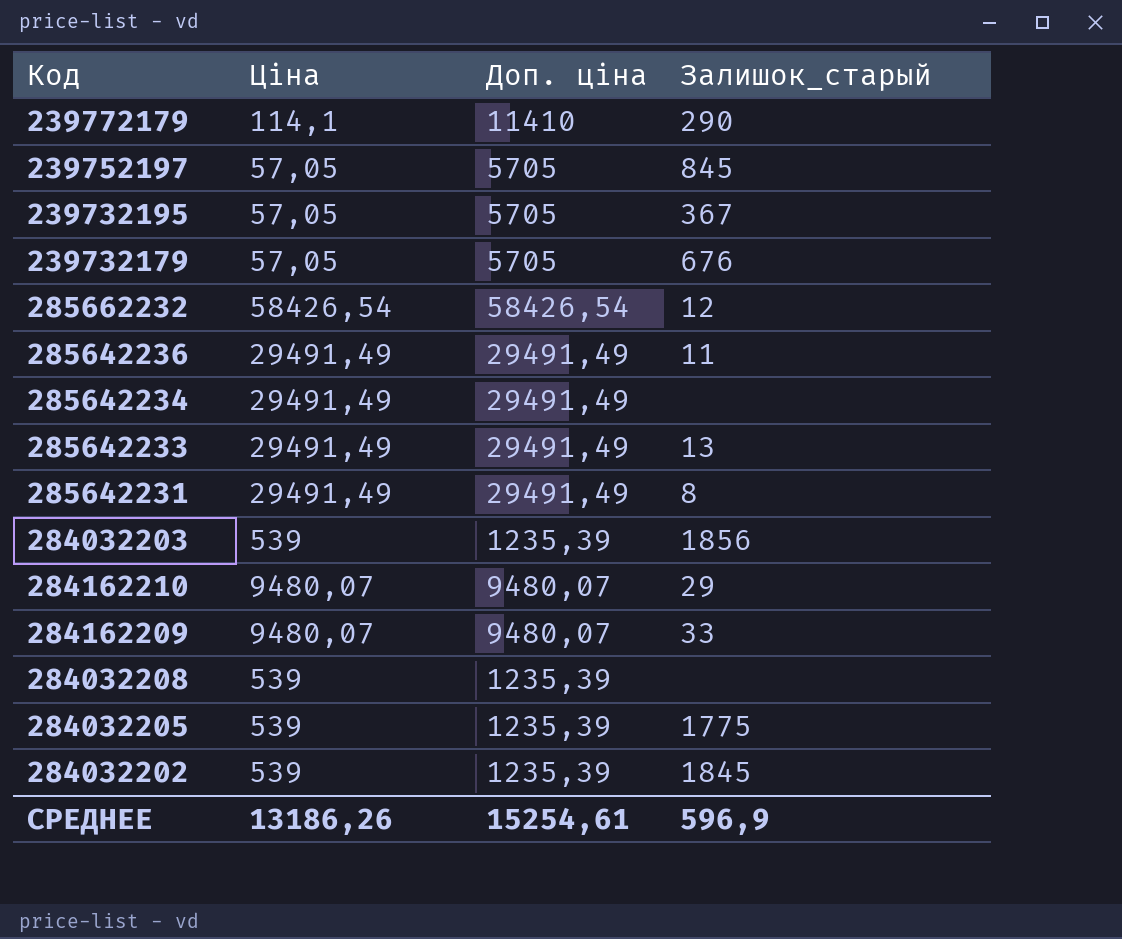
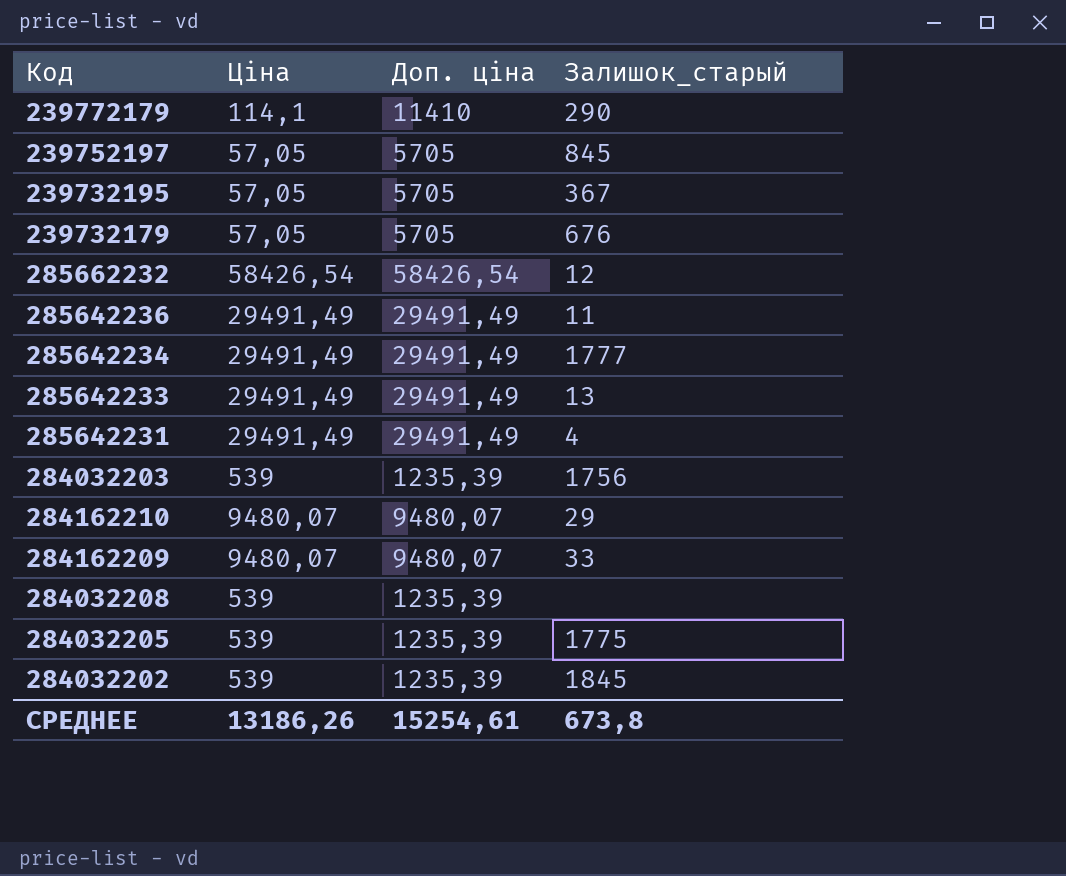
285642234 | Залишок_старый: none -> 1777
285642231 | Залишок_старый: 8 -> 4
284032203 | Залишок_старый: 1856 -> 1756
СРЕДНЕЕ | Залишок_старый: 596,9 -> 673,8

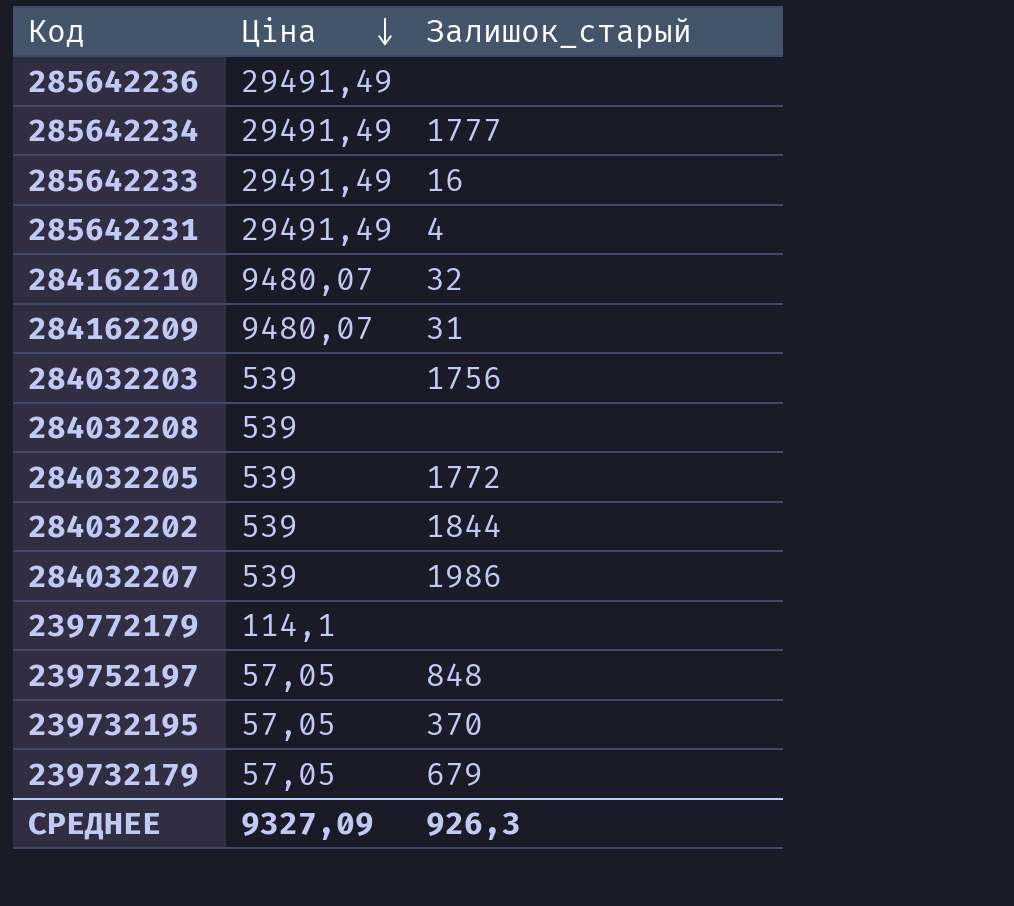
row order: none -> Ціна descending
column Доп. ціна | position: 3 -> none
row 285662232: 58426,54 | 58426,54 | 12 -> none
285642236 | Залишок_старый: 11 -> none
285642233 | Залишок_старый: 13 -> 16
284162210 | Залишок_старый: 29 -> 32
284162209 | Залишок_старый: 33 -> 31
284032205 | Залишок_старый: 1775 -> 1772
284032202 | Залишок_старый: 1845 -> 1844
row 284032207: none -> 539 | 1986
239772179 | Залишок_старый: 290 -> none
239752197 | Залишок_старый: 845 -> 848
239732195 | Залишок_старый: 367 -> 370
239732179 | Залишок_старый: 676 -> 679
СРЕДНЕЕ | Ціна: 13186,26 -> 9327,09
СРЕДНЕЕ | Залишок_старый: 673,8 -> 926,3

